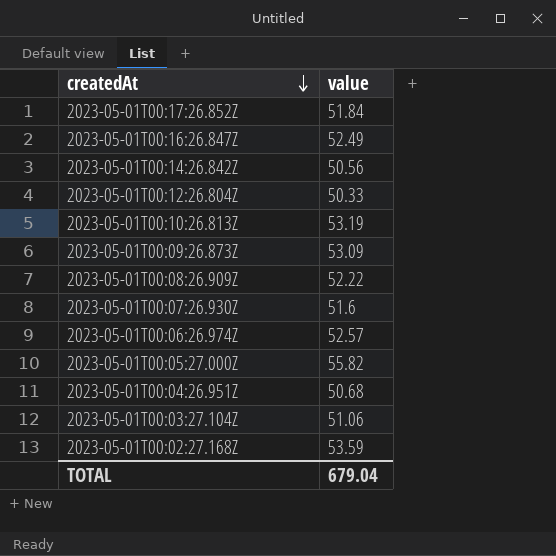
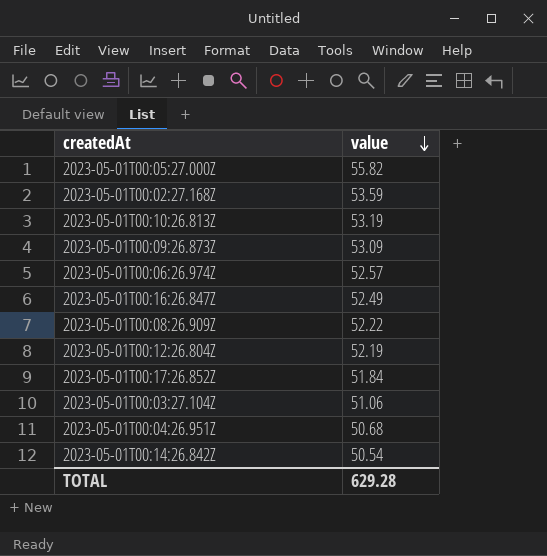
row order: createdAt descending -> value descending
row 2023-05-01T00:07:26.930Z: 51.6 -> none
2023-05-01T00:12:26.804Z | value: 50.33 -> 52.19
2023-05-01T00:14:26.842Z | value: 50.56 -> 50.54
TOTAL | value: 679.04 -> 629.28

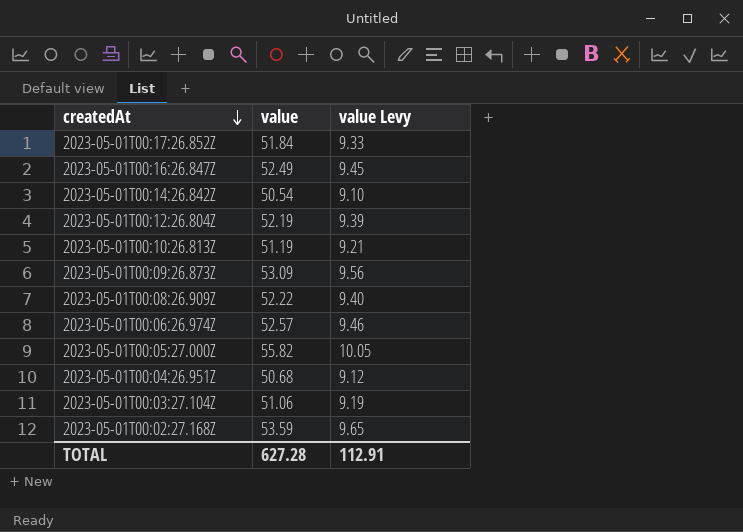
row order: value descending -> createdAt descending
column value Levy | formula: none -> [value] * 0.18
2023-05-01T00:10:26.813Z | value: 53.19 -> 51.19
TOTAL | value: 629.28 -> 627.28

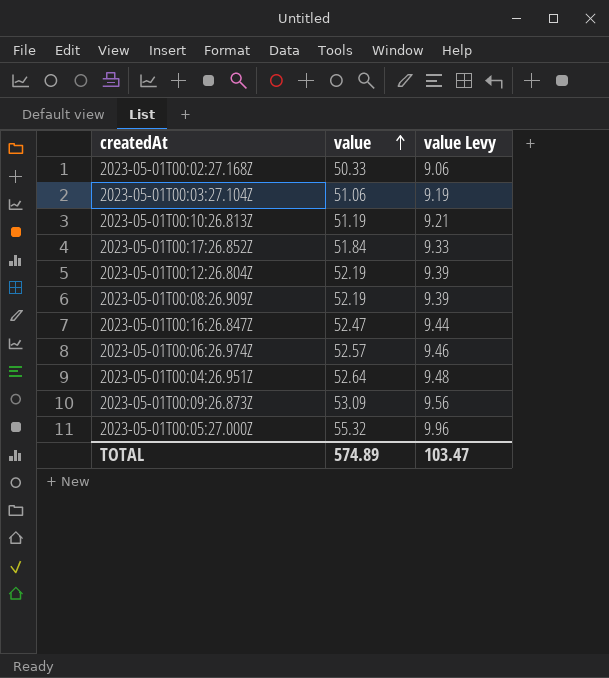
row order: createdAt descending -> value ascending
row 2023-05-01T00:14:26.842Z: 50.54 | 9.10 -> none
2023-05-01T00:02:27.168Z | value: 53.59 -> 50.33
2023-05-01T00:02:27.168Z | value Levy: 9.65 -> 9.06
2023-05-01T00:08:26.909Z | value: 52.22 -> 52.19
2023-05-01T00:08:26.909Z | value Levy: 9.40 -> 9.39
2023-05-01T00:16:26.847Z | value: 52.49 -> 52.47
2023-05-01T00:16:26.847Z | value Levy: 9.45 -> 9.44
2023-05-01T00:04:26.951Z | value: 50.68 -> 52.64
2023-05-01T00:04:26.951Z | value Levy: 9.12 -> 9.48
2023-05-01T00:05:27.000Z | value: 55.82 -> 55.32
2023-05-01T00:05:27.000Z | value Levy: 10.05 -> 9.96
TOTAL | value: 627.28 -> 574.89
TOTAL | value Levy: 112.91 -> 103.47

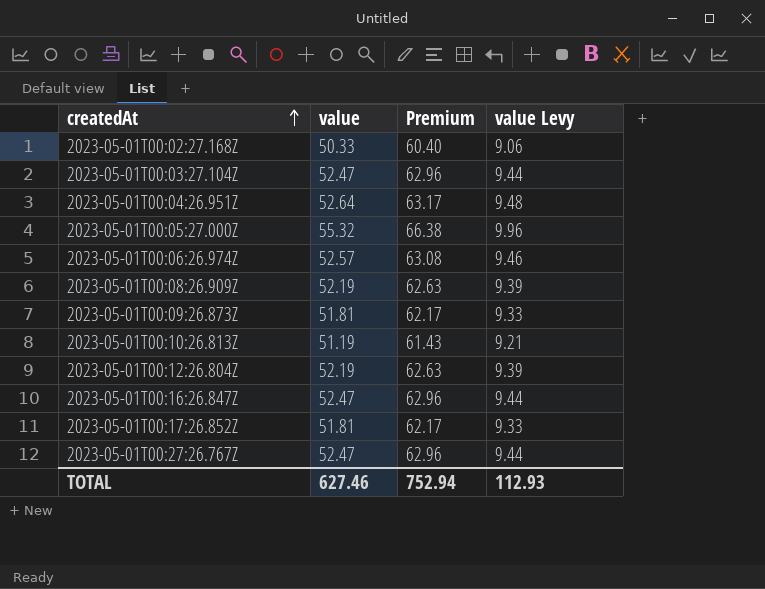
row order: value ascending -> createdAt ascending
column Premium | formula: none -> [value] * 1.2
2023-05-01T00:03:27.104Z | value: 51.06 -> 52.47
2023-05-01T00:03:27.104Z | value Levy: 9.19 -> 9.44
2023-05-01T00:09:26.873Z | value: 53.09 -> 51.81
2023-05-01T00:09:26.873Z | value Levy: 9.56 -> 9.33
2023-05-01T00:17:26.852Z | value: 51.84 -> 51.81
row 2023-05-01T00:27:26.767Z: none -> 52.47 | 62.96 | 9.44
TOTAL | value: 574.89 -> 627.46
TOTAL | value Levy: 103.47 -> 112.93

